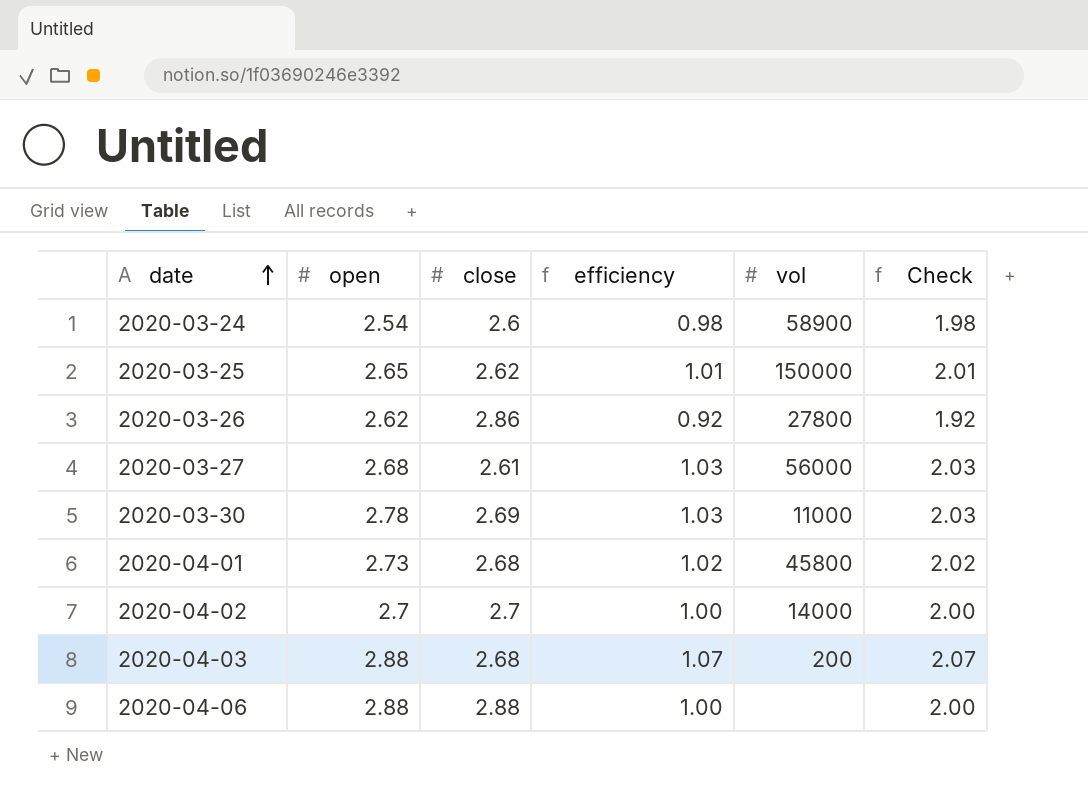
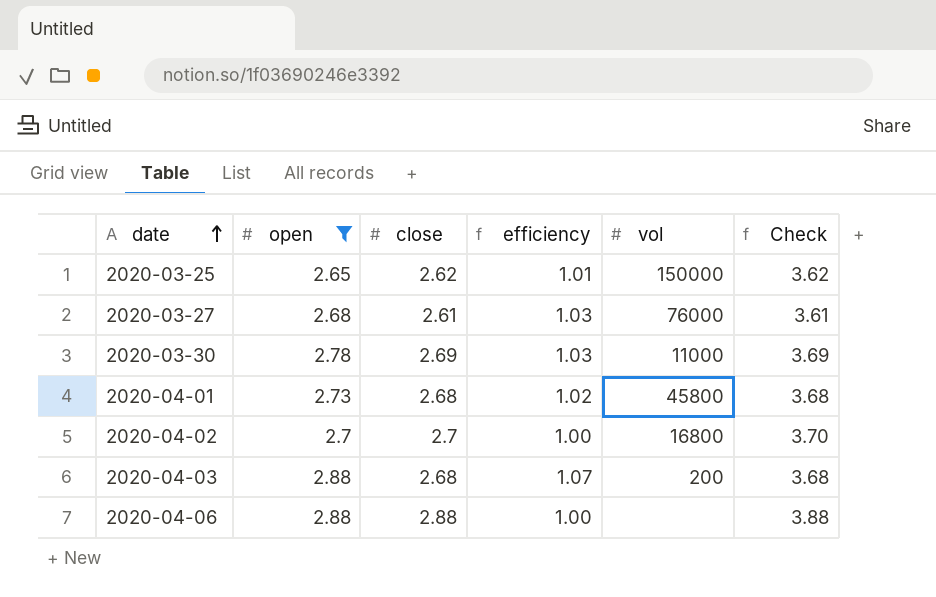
filter: none -> open >= 2.65
column Check | formula: [efficiency] + 1 -> [close] + 1
2020-03-27 | vol: 56000 -> 76000
2020-04-02 | vol: 14000 -> 16800

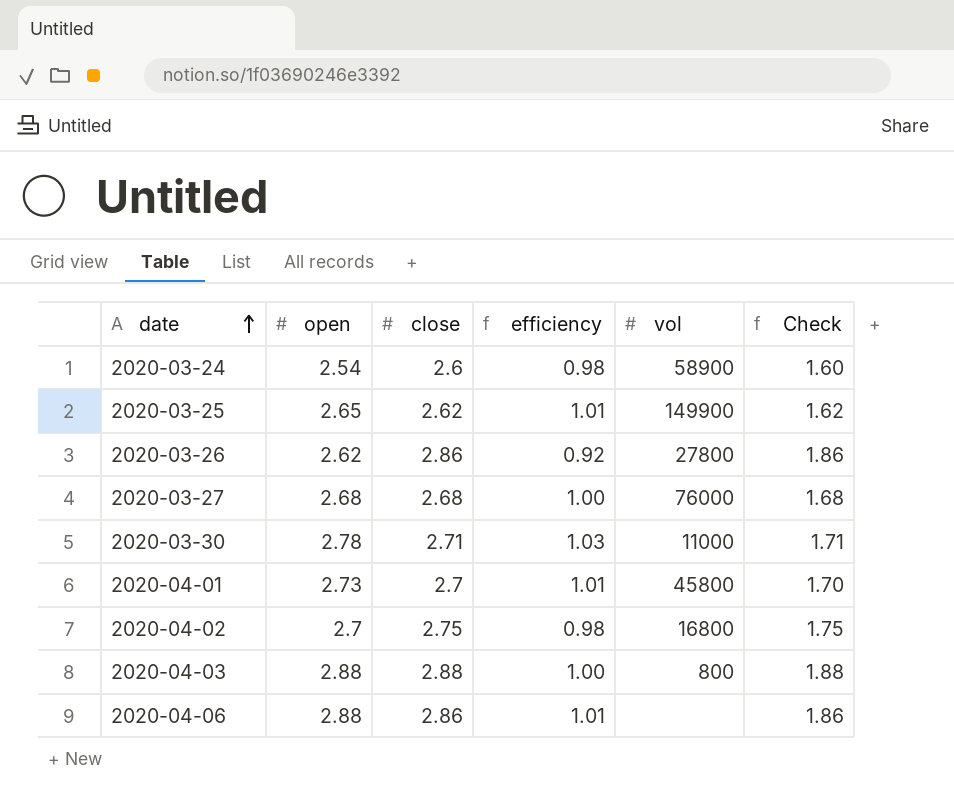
filter: open >= 2.65 -> none
column Check | formula: [close] + 1 -> [close] - 1
2020-03-25 | vol: 150000 -> 149900
2020-03-27 | close: 2.61 -> 2.68
2020-03-27 | efficiency: 1.03 -> 1.00
2020-03-30 | close: 2.69 -> 2.71
2020-04-01 | close: 2.68 -> 2.7
2020-04-01 | efficiency: 1.02 -> 1.01
2020-04-02 | close: 2.7 -> 2.75
2020-04-02 | efficiency: 1.00 -> 0.98
2020-04-03 | close: 2.68 -> 2.88
2020-04-03 | efficiency: 1.07 -> 1.00
2020-04-03 | vol: 200 -> 800
2020-04-06 | close: 2.88 -> 2.86
2020-04-06 | efficiency: 1.00 -> 1.01

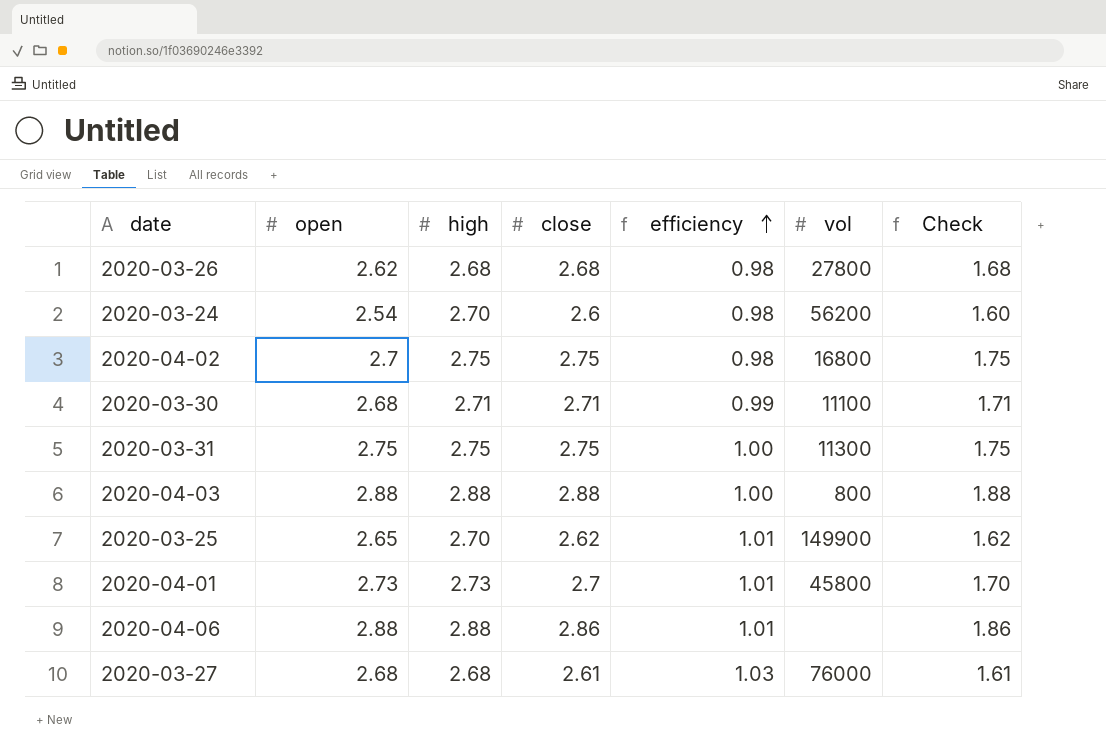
row order: date ascending -> efficiency ascending
column high | position: none -> 3
2020-03-26 | close: 2.86 -> 2.68
2020-03-26 | efficiency: 0.92 -> 0.98
2020-03-26 | Check: 1.86 -> 1.68
2020-03-24 | vol: 58900 -> 56200
2020-03-30 | open: 2.78 -> 2.68
2020-03-30 | efficiency: 1.03 -> 0.99
2020-03-30 | vol: 11000 -> 11100
row 2020-03-31: none -> 2.75 | 2.75 | 2.75 | 1.00 | 11300 | 1.75
2020-03-27 | close: 2.68 -> 2.61
2020-03-27 | efficiency: 1.00 -> 1.03
2020-03-27 | Check: 1.68 -> 1.61

